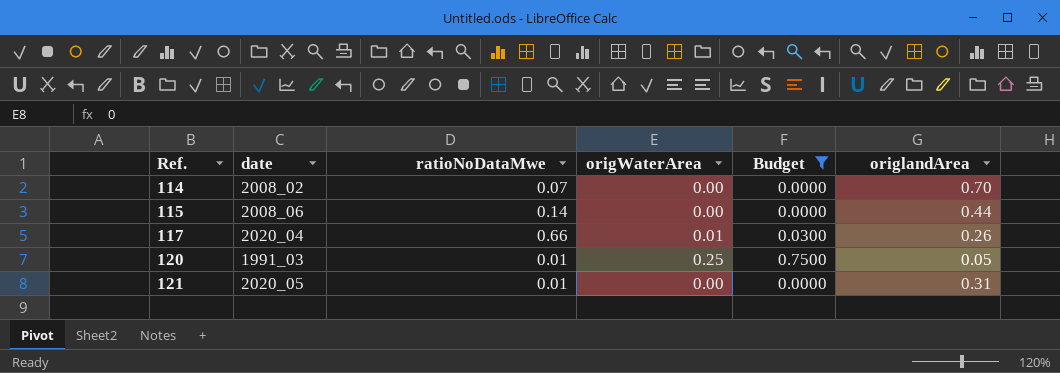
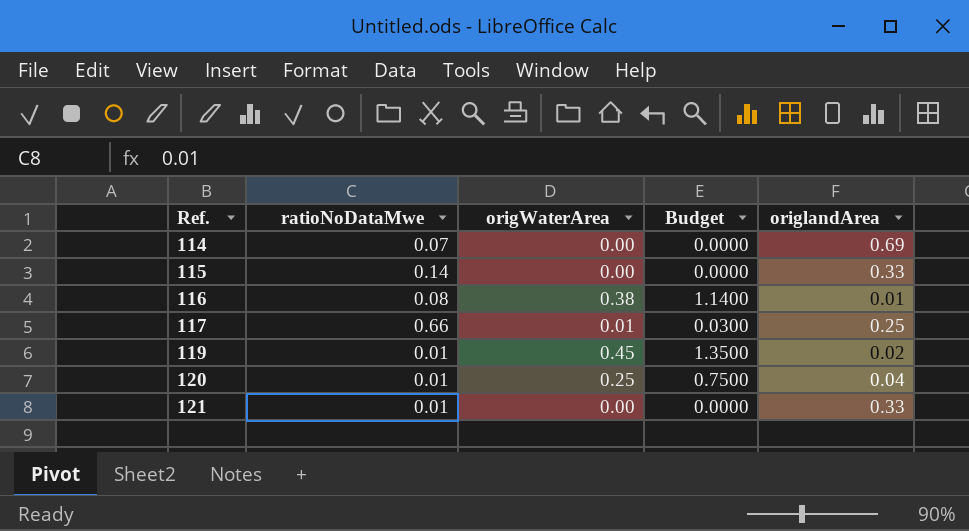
filter: Budget <= 0.7500 -> none
column date | position: 2 -> none
114 | origlandArea: 0.70 -> 0.69
115 | origlandArea: 0.44 -> 0.33
117 | origlandArea: 0.26 -> 0.25
120 | origlandArea: 0.05 -> 0.04
121 | origlandArea: 0.31 -> 0.33

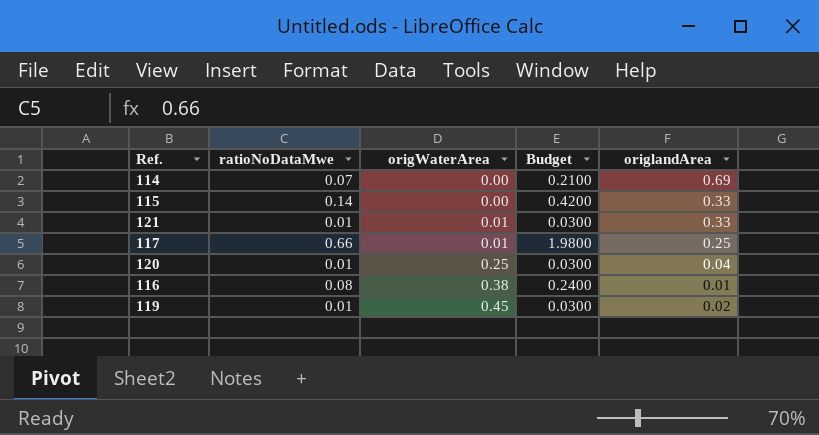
row order: Ref. ascending -> origWaterArea ascending
column Budget | formula: [origWaterArea] * 3 -> [ratioNoDataMwe] * 3
121 | origWaterArea: 0.00 -> 0.01

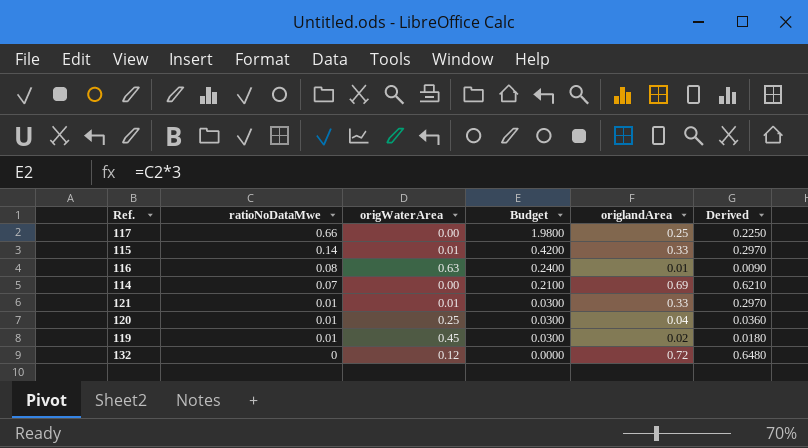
row order: origWaterArea ascending -> ratioNoDataMwe descending
column Derived | formula: none -> [origlandArea] * 0.9
117 | origWaterArea: 0.01 -> 0.00
115 | origWaterArea: 0.00 -> 0.01
116 | origWaterArea: 0.38 -> 0.63
row 132: none -> 0 | 0.12 | 0.0000 | 0.72 | 0.6480

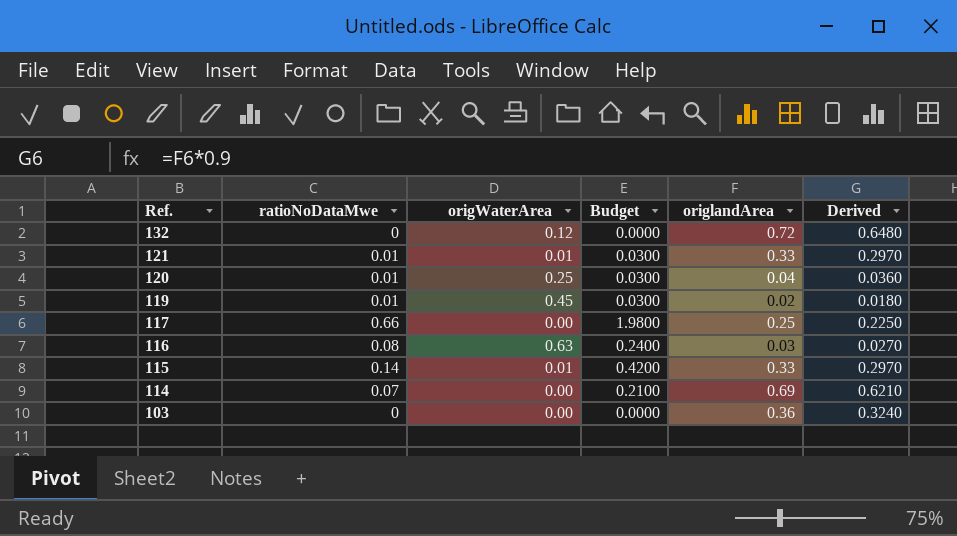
row order: ratioNoDataMwe descending -> Ref. descending
116 | origlandArea: 0.01 -> 0.03
116 | Derived: 0.0090 -> 0.0270
row 103: none -> 0 | 0.00 | 0.0000 | 0.36 | 0.3240

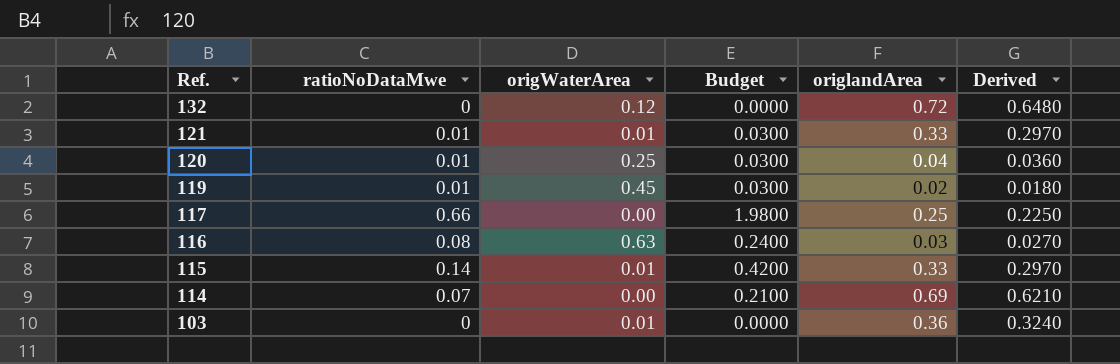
103 | origWaterArea: 0.00 -> 0.01

